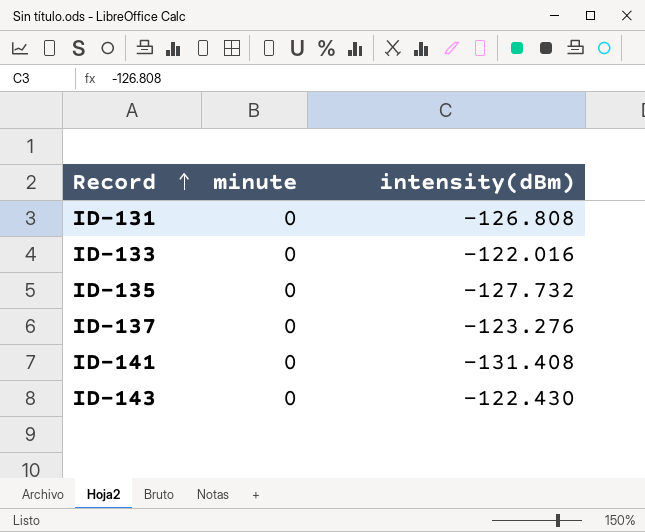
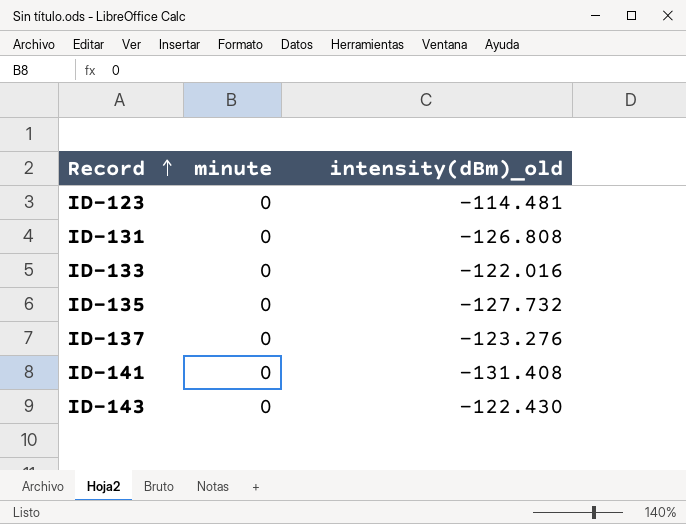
column name: intensity(dBm) -> intensity(dBm)_old
row ID-123: none -> 0 | -114.481

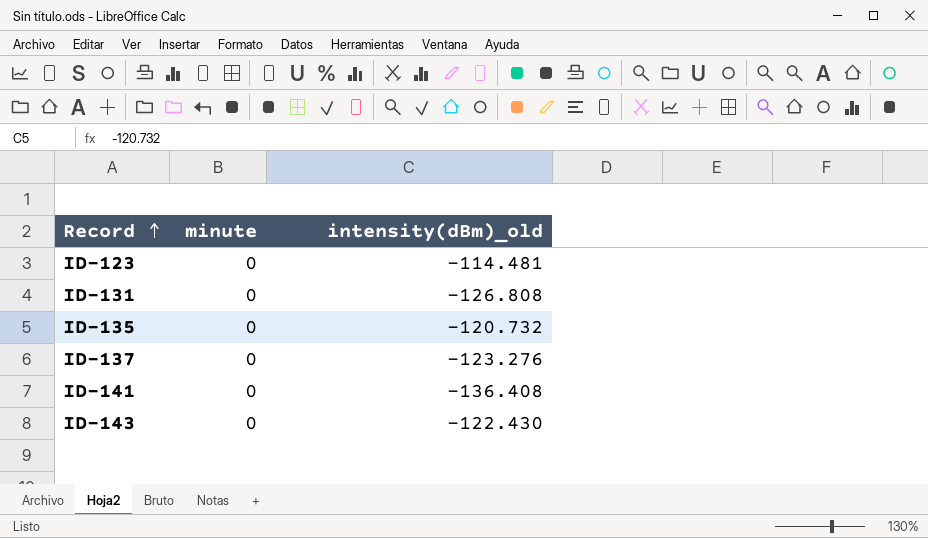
row ID-133: 0 | -122.016 -> none
ID-135 | intensity(dBm)_old: -127.732 -> -120.732
ID-141 | intensity(dBm)_old: -131.408 -> -136.408

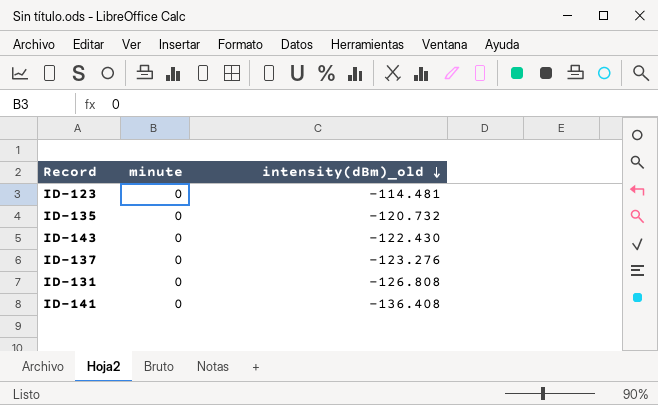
row order: Record ascending -> intensity(dBm)_old descending

